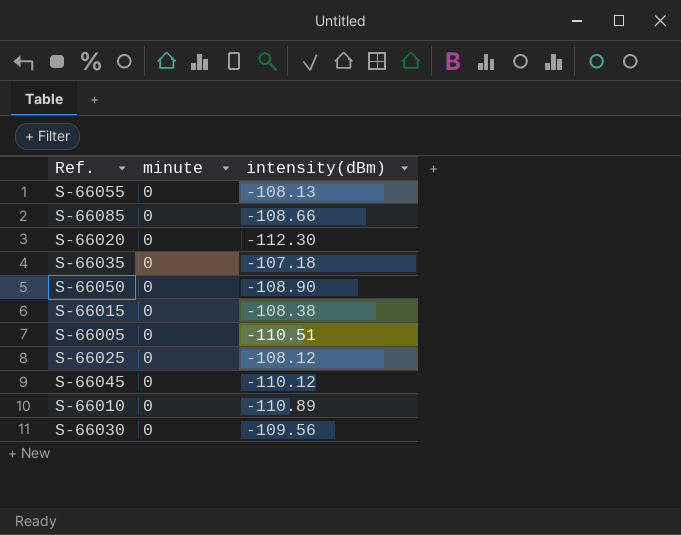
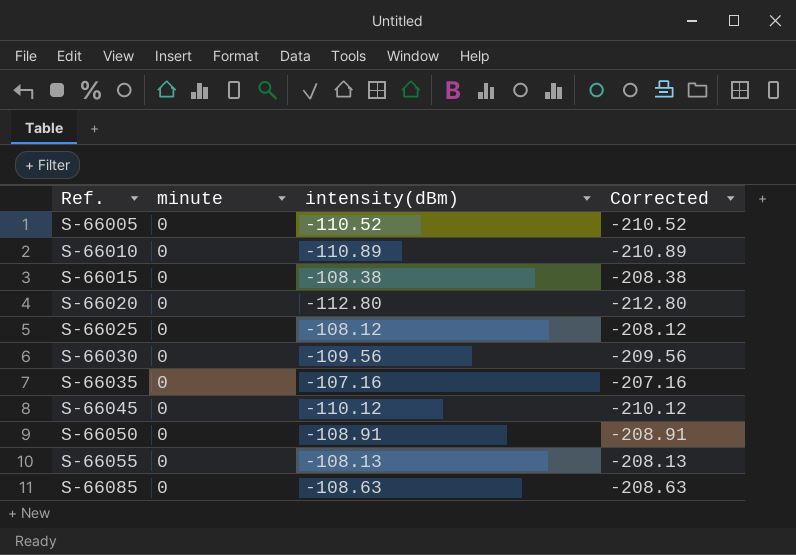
row order: none -> Ref. ascending
column Corrected | formula: none -> [intensity(dBm)] - 100
S-66005 | intensity(dBm): -110.51 -> -110.52
S-66020 | intensity(dBm): -112.30 -> -112.80
S-66035 | intensity(dBm): -107.18 -> -107.16
S-66050 | intensity(dBm): -108.90 -> -108.91
S-66085 | intensity(dBm): -108.66 -> -108.63

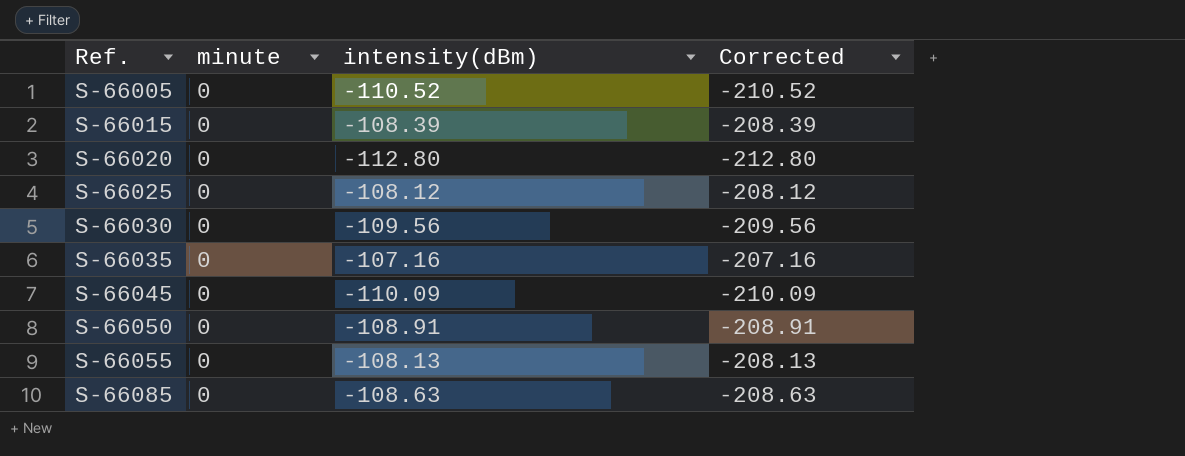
row S-66010: 0 | -110.89 | -210.89 -> none
S-66015 | intensity(dBm): -108.38 -> -108.39
S-66015 | Corrected: -208.38 -> -208.39
S-66045 | intensity(dBm): -110.12 -> -110.09
S-66045 | Corrected: -210.12 -> -210.09

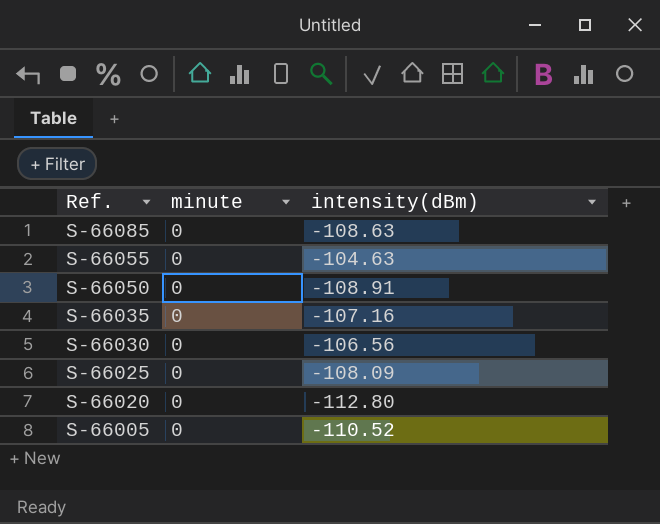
row order: Ref. ascending -> Ref. descending
column Corrected | formula: [intensity(dBm)] - 100 -> none
row S-66015: 0 | -108.39 | -208.39 -> none
row S-66045: 0 | -110.09 | -210.09 -> none
S-66055 | intensity(dBm): -108.13 -> -104.63
S-66030 | intensity(dBm): -109.56 -> -106.56
S-66025 | intensity(dBm): -108.12 -> -108.09

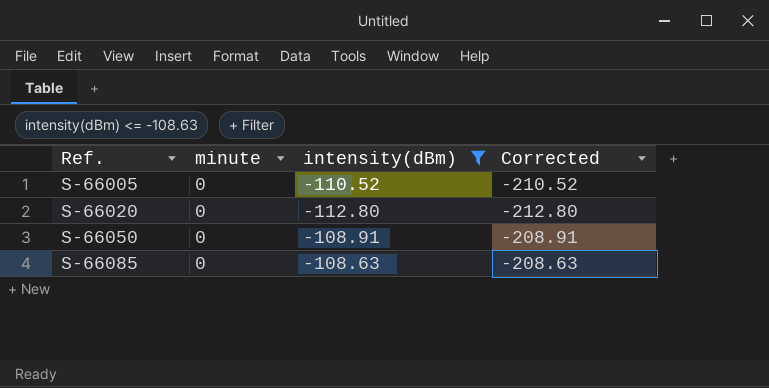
filter: none -> intensity(dBm) <= -108.63
row order: Ref. descending -> Ref. ascending
column Corrected | formula: none -> [intensity(dBm)] - 100

